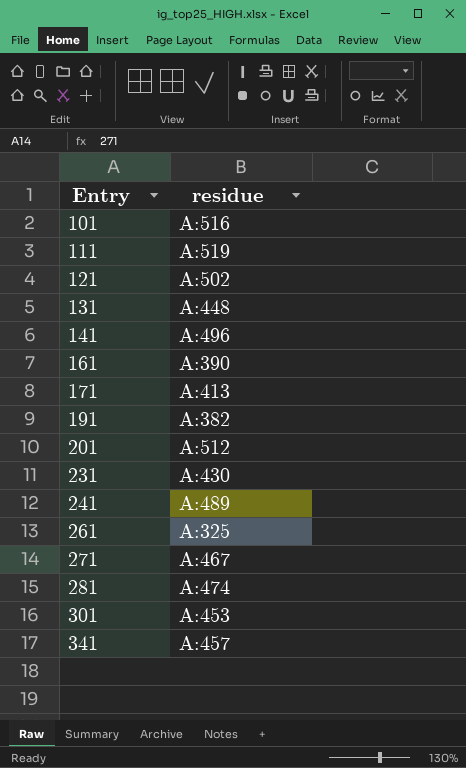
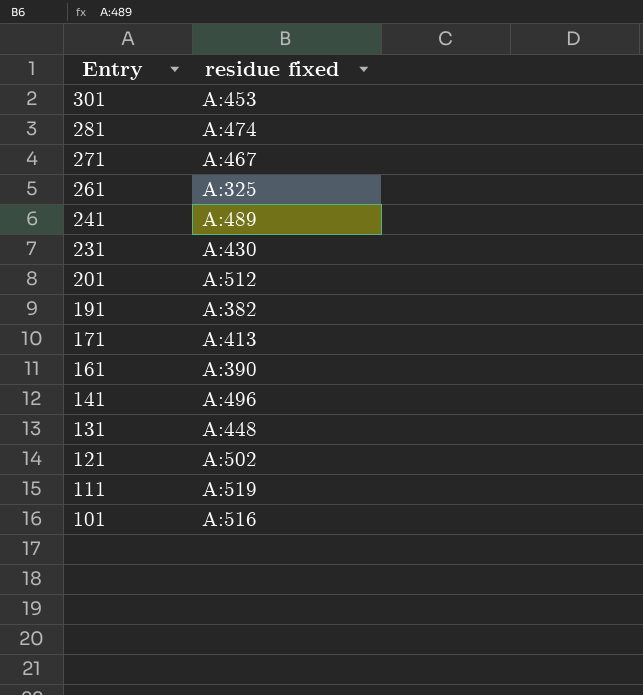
row order: Entry ascending -> Entry descending
column name: residue -> residue fixed
row 341: A:457 -> none

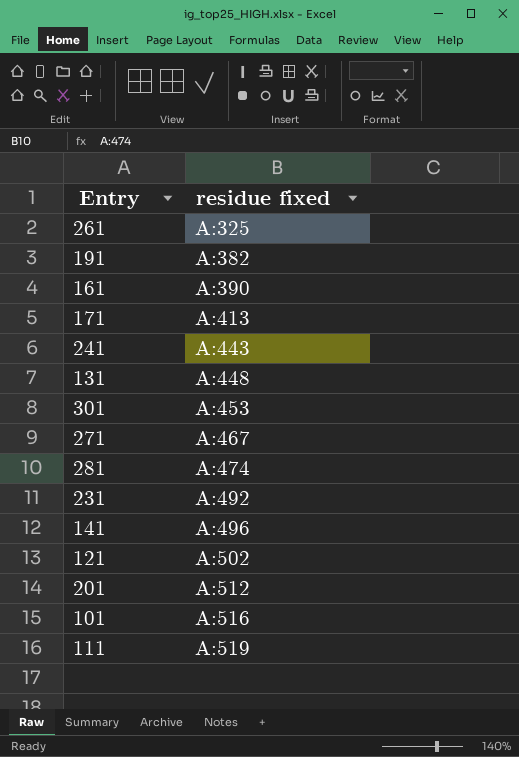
row order: Entry descending -> residue fixed ascending
241 | residue fixed: A:489 -> A:443
231 | residue fixed: A:430 -> A:492

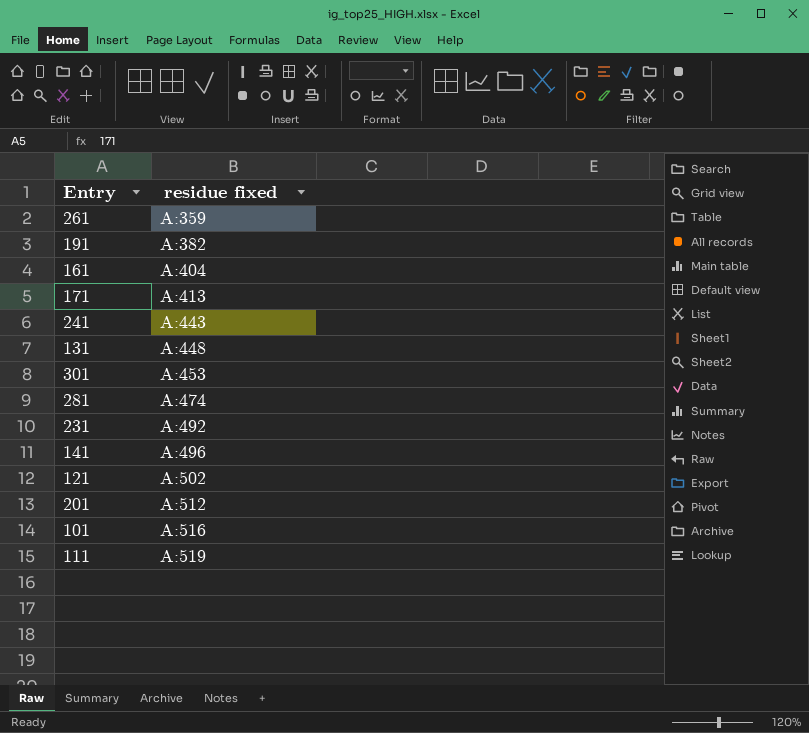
row 271: A:467 -> none
261 | residue fixed: A:325 -> A:359
161 | residue fixed: A:390 -> A:404

